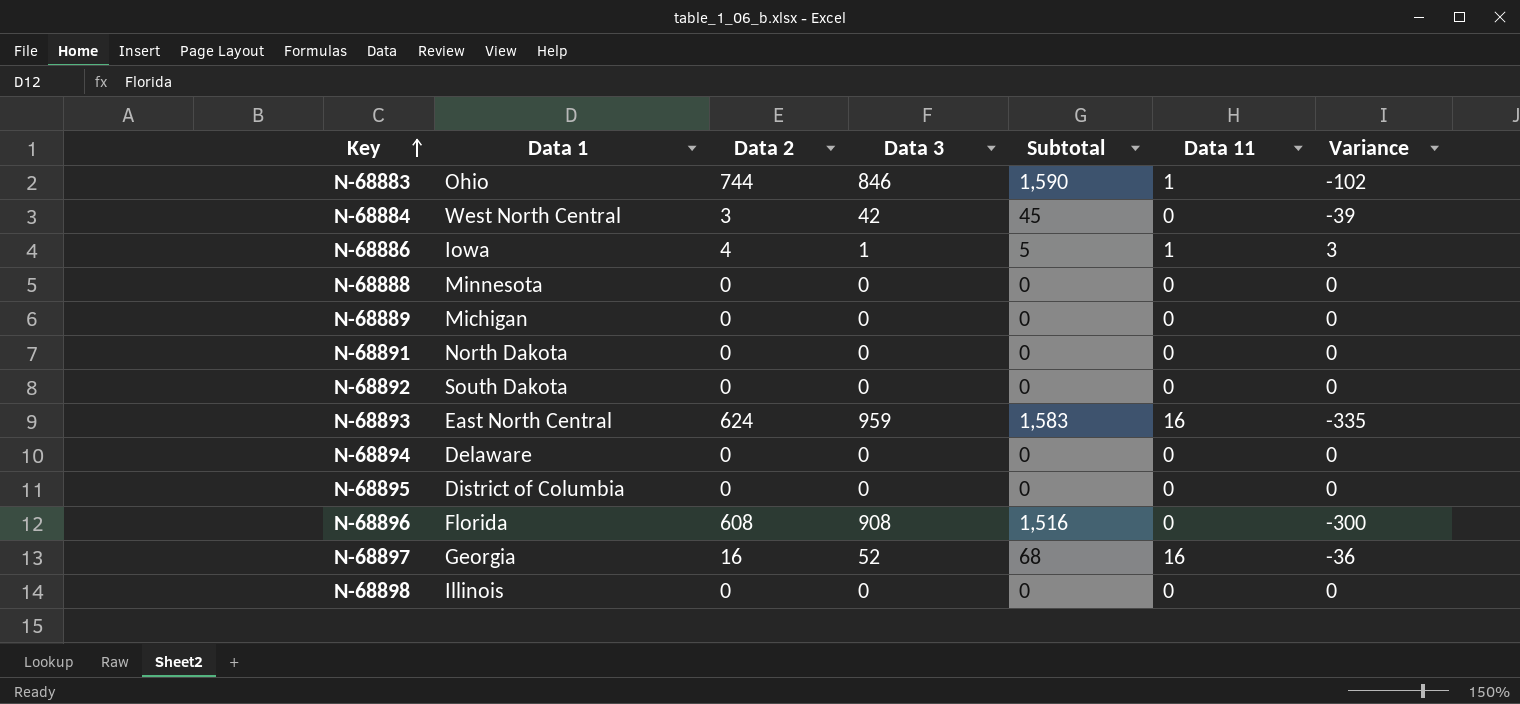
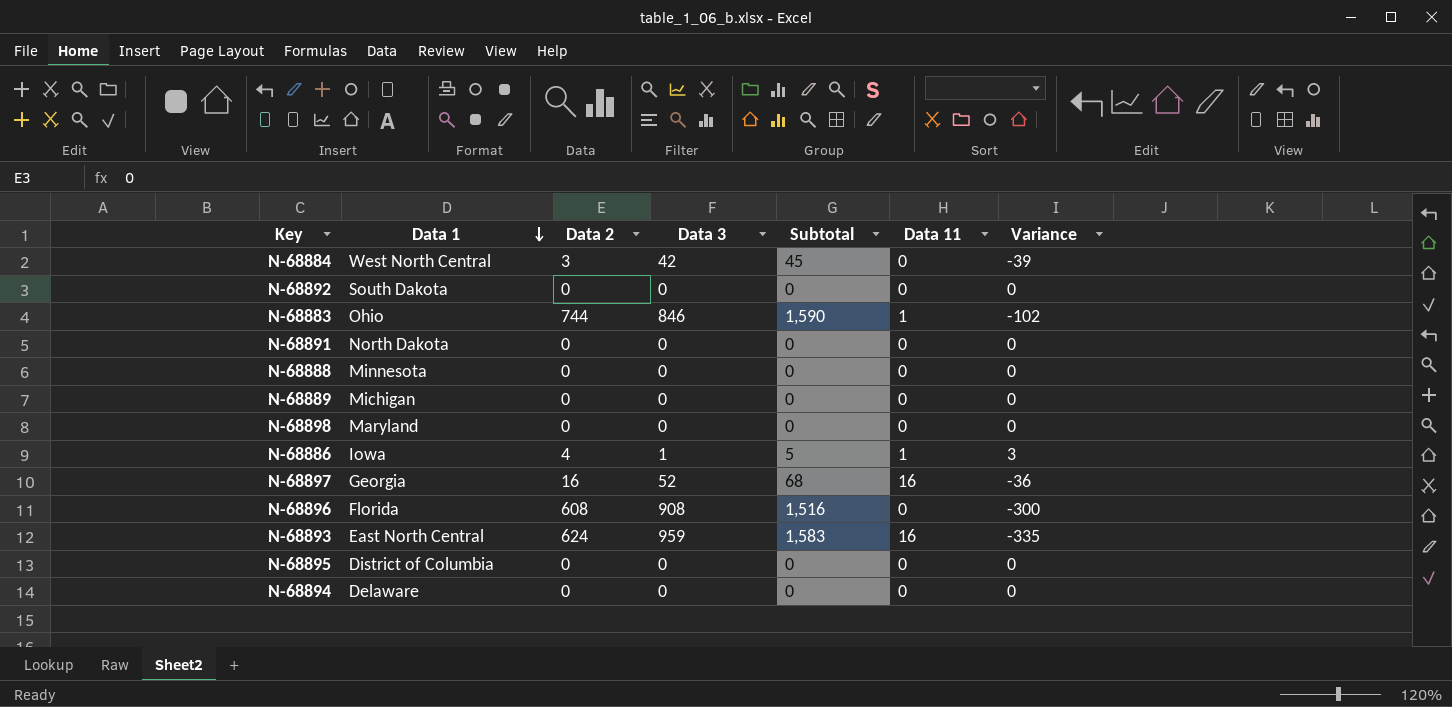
row order: Key ascending -> Data 1 descending
N-68898 | Data 1: Illinois -> Maryland

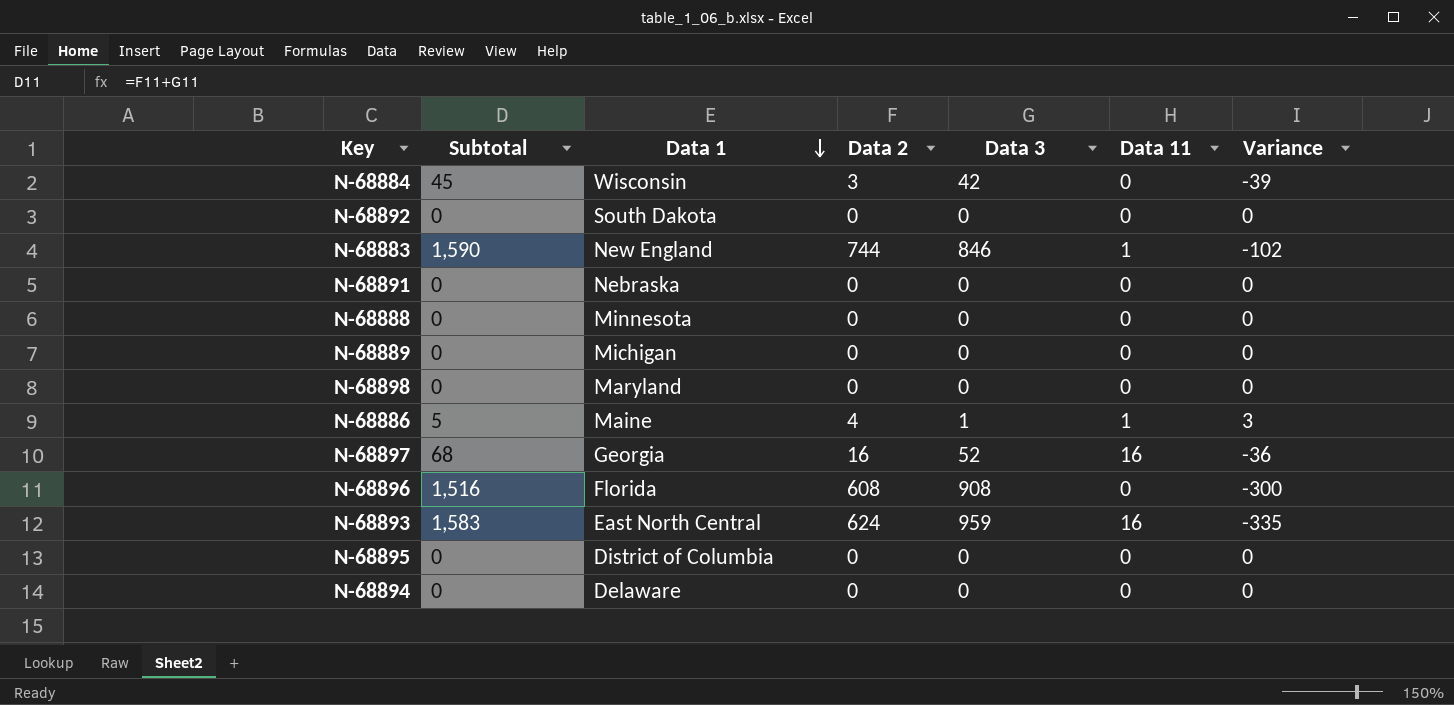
column Subtotal | position: 5 -> 2
N-68884 | Data 1: West North Central -> Wisconsin
N-68883 | Data 1: Ohio -> New England
N-68891 | Data 1: North Dakota -> Nebraska
N-68886 | Data 1: Iowa -> Maine

